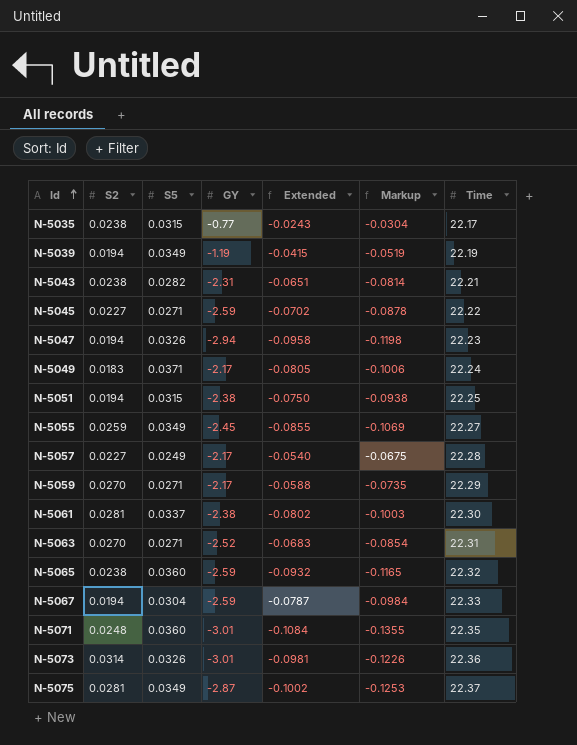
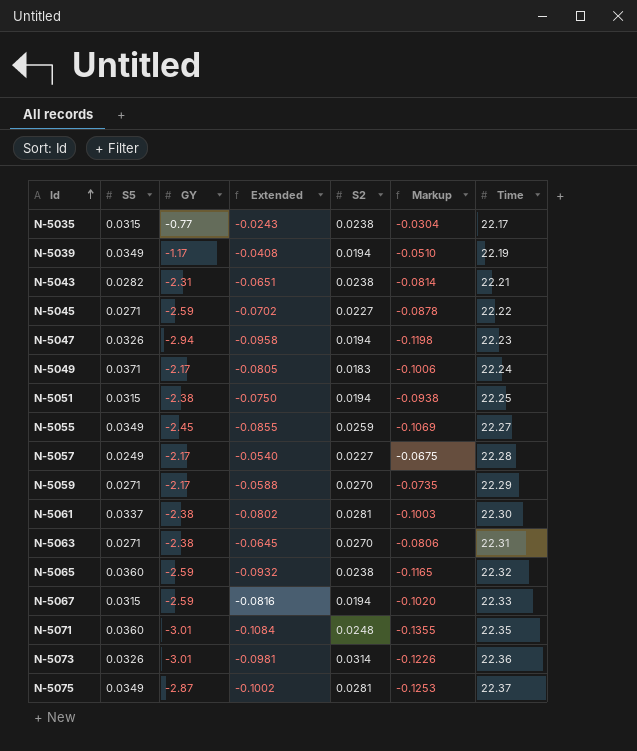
column S2 | position: 2 -> 5
N-5039 | GY: -1.19 -> -1.17
N-5039 | Extended: -0.0415 -> -0.0408
N-5039 | Markup: -0.0519 -> -0.0510
N-5063 | GY: -2.52 -> -2.38
N-5063 | Extended: -0.0683 -> -0.0645
N-5063 | Markup: -0.0854 -> -0.0806
N-5067 | S5: 0.0304 -> 0.0315
N-5067 | Extended: -0.0787 -> -0.0816
N-5067 | Markup: -0.0984 -> -0.1020

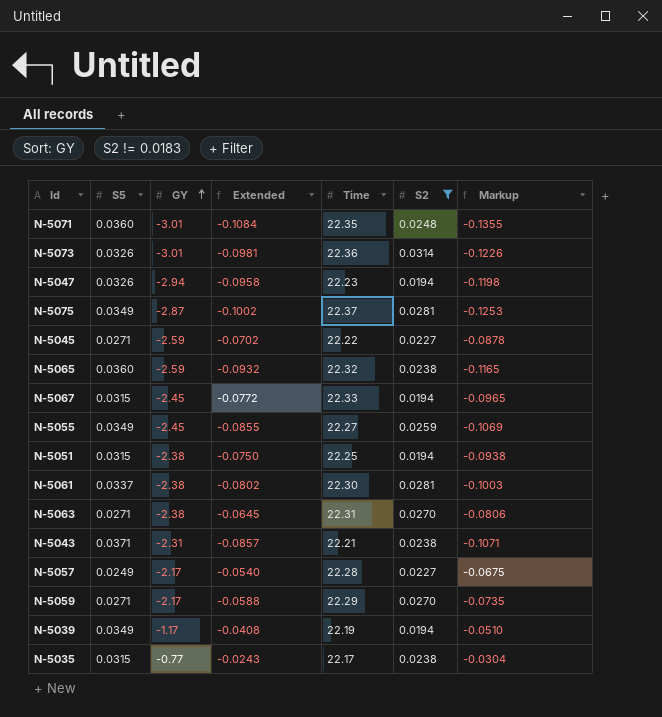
filter: none -> S2 != 0.0183
row order: Id ascending -> GY ascending
column Time | position: 7 -> 5
N-5067 | GY: -2.59 -> -2.45
N-5067 | Extended: -0.0816 -> -0.0772
N-5067 | Markup: -0.1020 -> -0.0965
N-5043 | S5: 0.0282 -> 0.0371
N-5043 | Extended: -0.0651 -> -0.0857
N-5043 | Markup: -0.0814 -> -0.1071

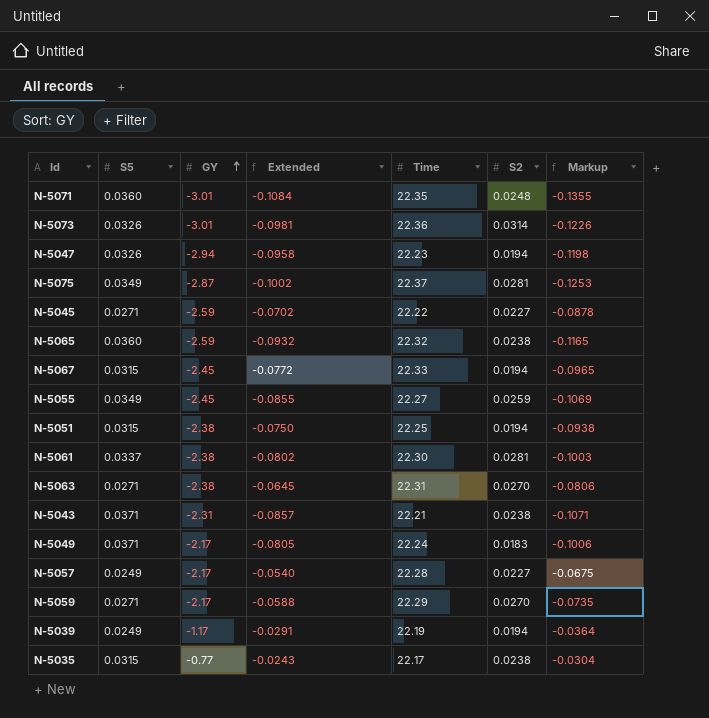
filter: S2 != 0.0183 -> none
N-5039 | S5: 0.0349 -> 0.0249
N-5039 | Extended: -0.0408 -> -0.0291
N-5039 | Markup: -0.0510 -> -0.0364

